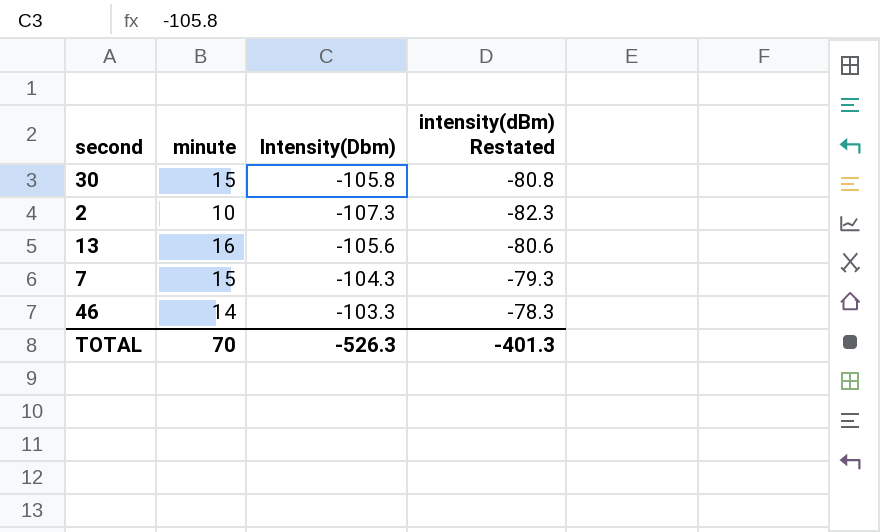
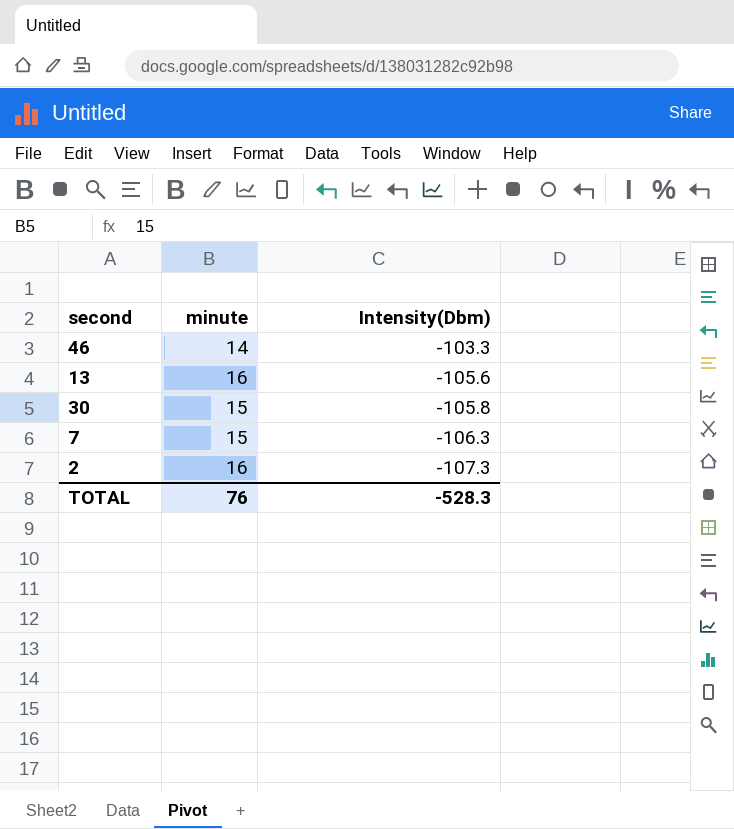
row order: none -> Intensity(Dbm) descending
column intensity(dBm) Restated | formula: [Intensity(Dbm)] + 25 -> none
7 | Intensity(Dbm): -104.3 -> -106.3
2 | minute: 10 -> 16
TOTAL | minute: 70 -> 76
TOTAL | Intensity(Dbm): -526.3 -> -528.3

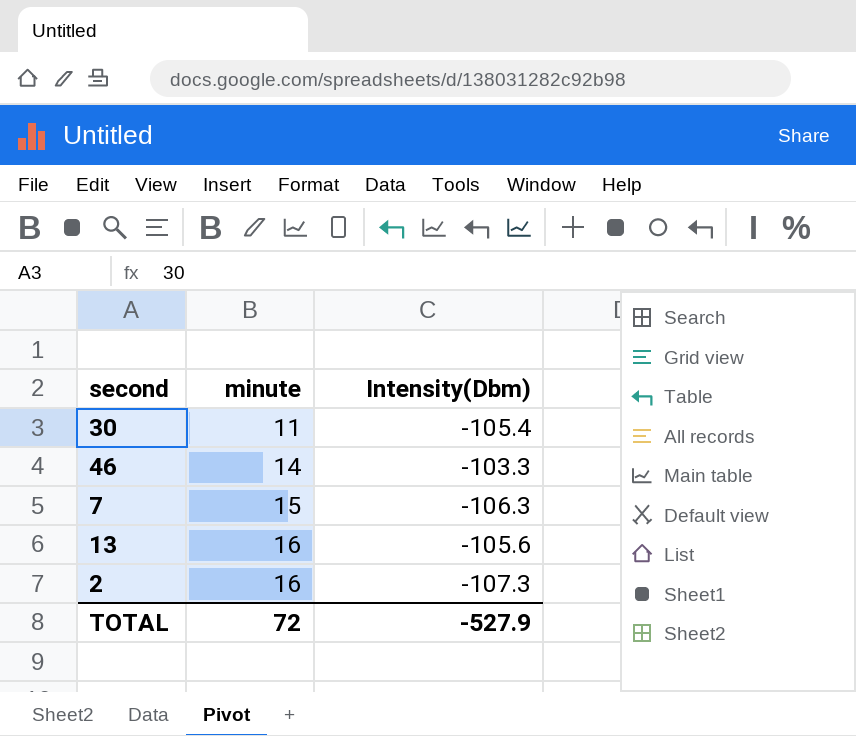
row order: Intensity(Dbm) descending -> minute ascending
30 | minute: 15 -> 11
30 | Intensity(Dbm): -105.8 -> -105.4
TOTAL | minute: 76 -> 72
TOTAL | Intensity(Dbm): -528.3 -> -527.9

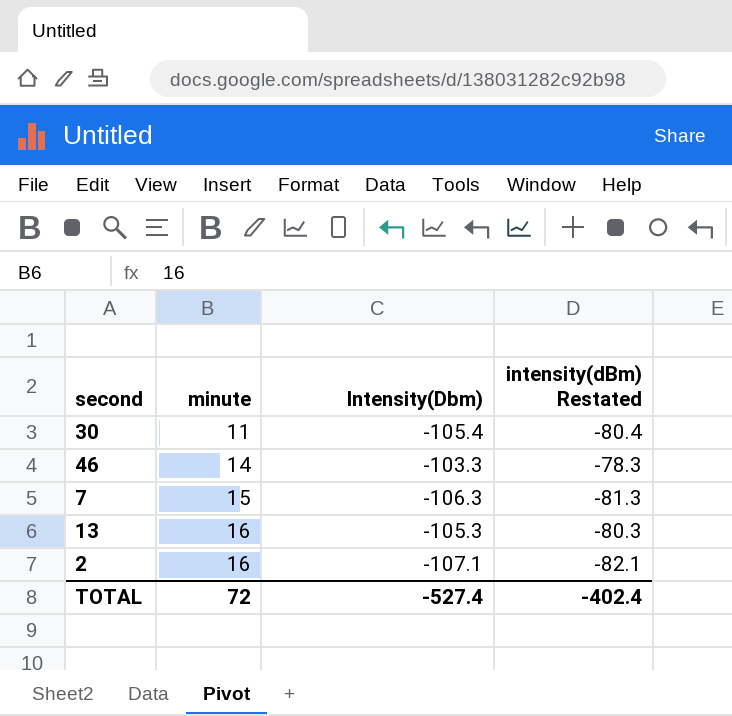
column intensity(dBm) Restated | formula: none -> [Intensity(Dbm)] + 25
13 | Intensity(Dbm): -105.6 -> -105.3
2 | Intensity(Dbm): -107.3 -> -107.1
TOTAL | Intensity(Dbm): -527.9 -> -527.4

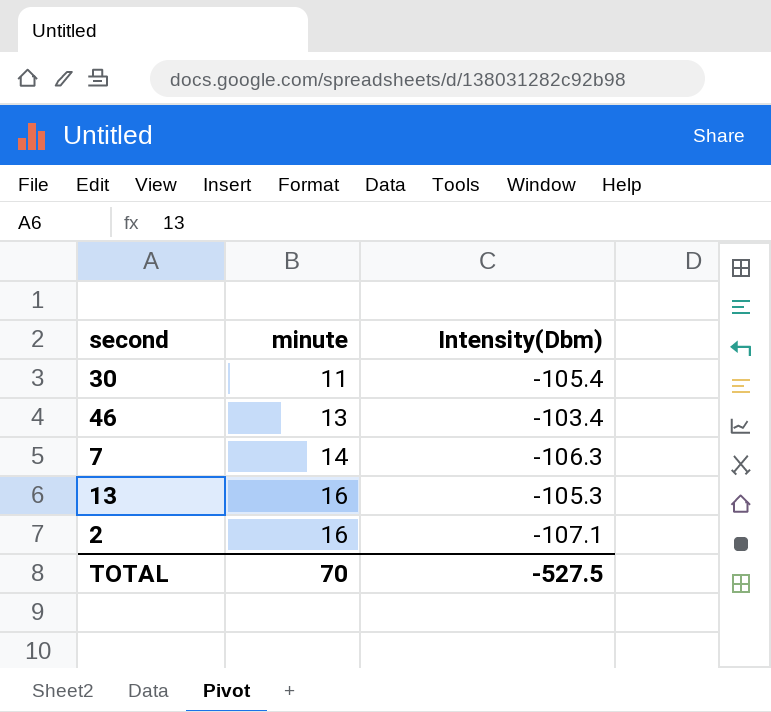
column intensity(dBm) Restated | formula: [Intensity(Dbm)] + 25 -> none
46 | minute: 14 -> 13
46 | Intensity(Dbm): -103.3 -> -103.4
7 | minute: 15 -> 14
TOTAL | minute: 72 -> 70
TOTAL | Intensity(Dbm): -527.4 -> -527.5

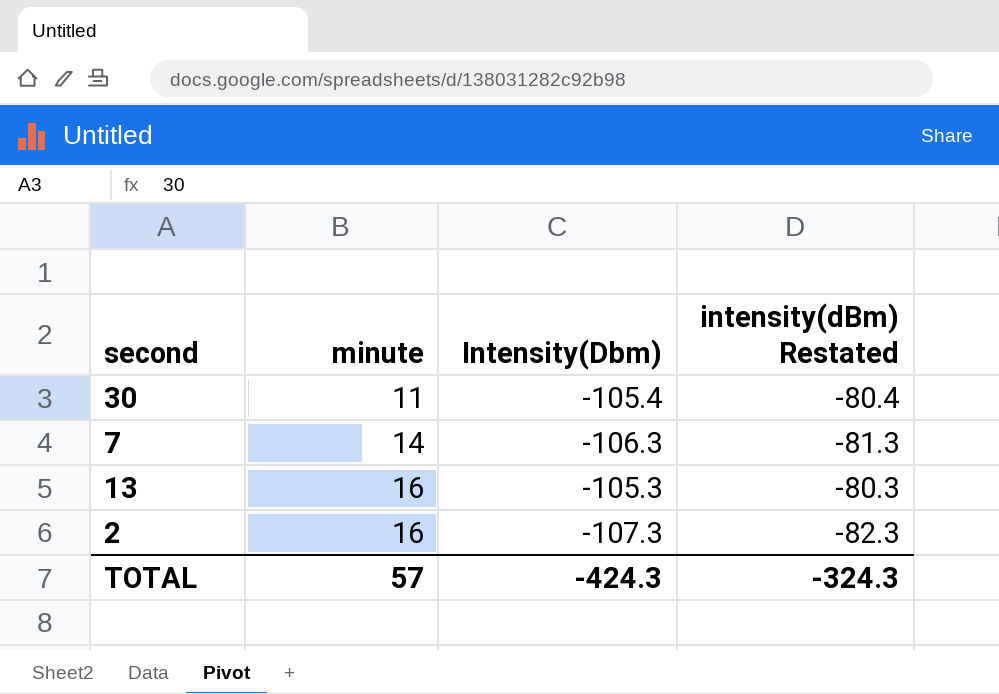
column intensity(dBm) Restated | formula: none -> [Intensity(Dbm)] + 25
row 46: 13 | -103.4 -> none
2 | Intensity(Dbm): -107.1 -> -107.3
TOTAL | minute: 70 -> 57
TOTAL | Intensity(Dbm): -527.5 -> -424.3

